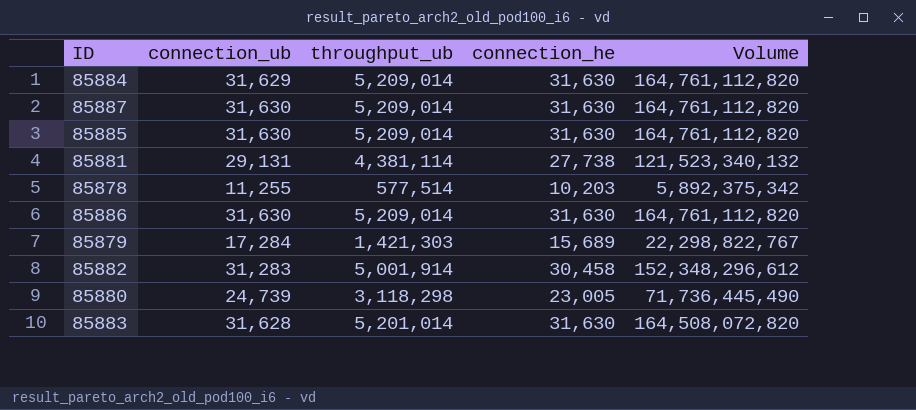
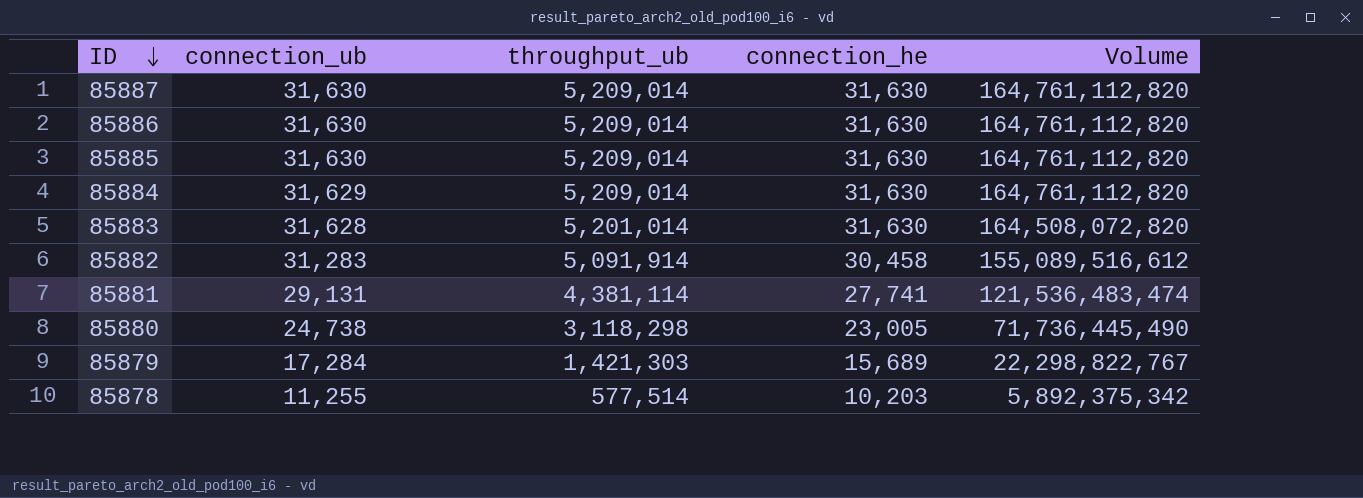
row order: none -> ID descending
85882 | throughput_ub: 5,001,914 -> 5,091,914
85882 | Volume: 152,348,296,612 -> 155,089,516,612
85881 | connection_he: 27,738 -> 27,741
85881 | Volume: 121,523,340,132 -> 121,536,483,474
85880 | connection_ub: 24,739 -> 24,738

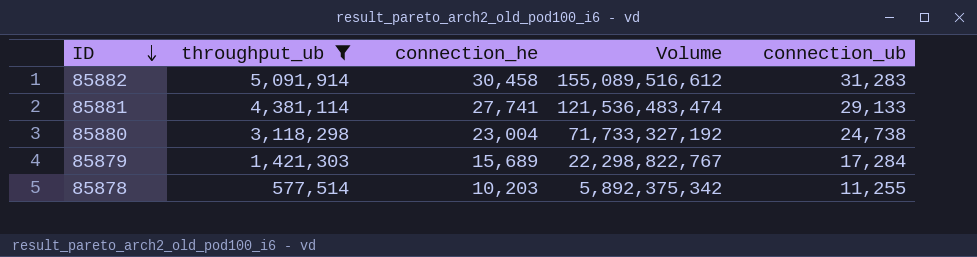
filter: none -> throughput_ub <= 5,091,914
column connection_ub | position: 2 -> 5
85881 | connection_ub: 29,131 -> 29,133
85880 | connection_he: 23,005 -> 23,004
85880 | Volume: 71,736,445,490 -> 71,733,327,192

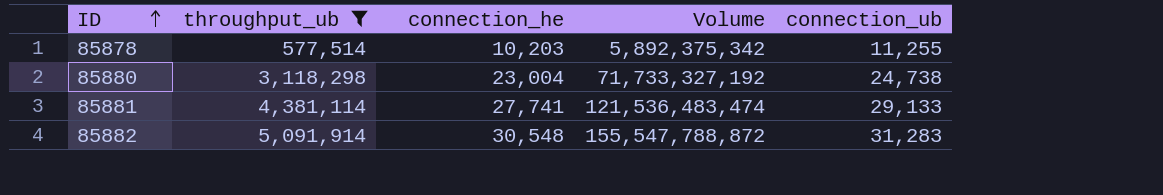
row order: ID descending -> ID ascending
row 85879: 1,421,303 | 15,689 | 22,298,822,767 | 17,284 -> none
85882 | connection_he: 30,458 -> 30,548
85882 | Volume: 155,089,516,612 -> 155,547,788,872

